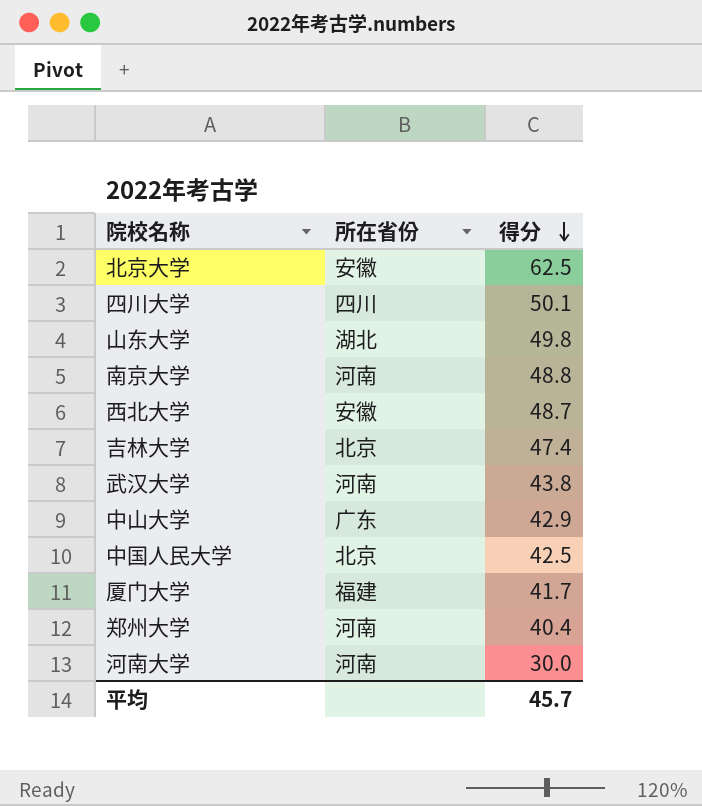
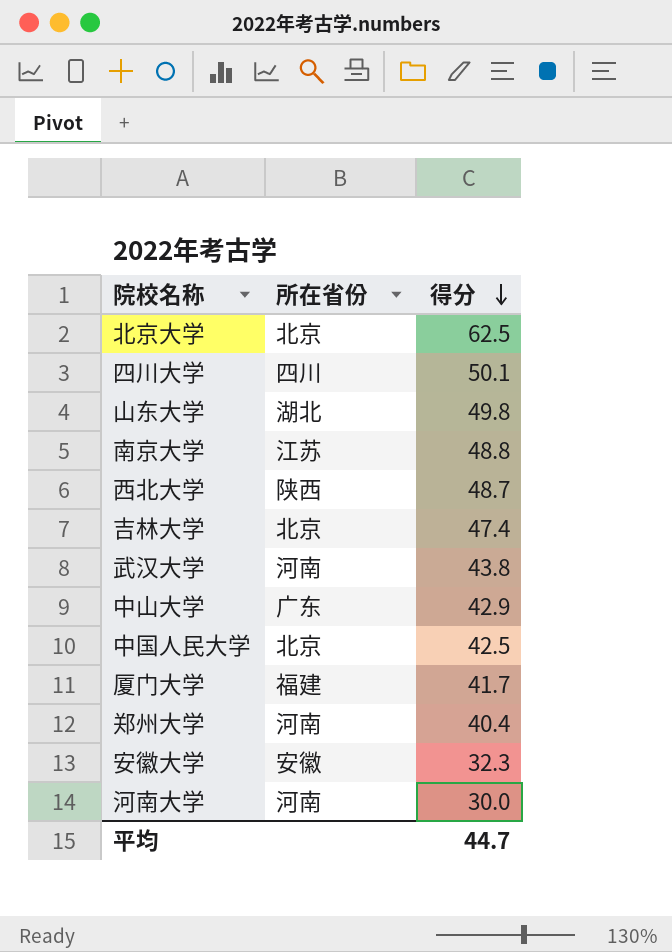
北京大学 | 所在省份: 安徽 -> 北京
南京大学 | 所在省份: 河南 -> 江苏
西北大学 | 所在省份: 安徽 -> 陕西
row 安徽大学: none -> 安徽 | 32.3
平均 | 得分: 45.7 -> 44.7

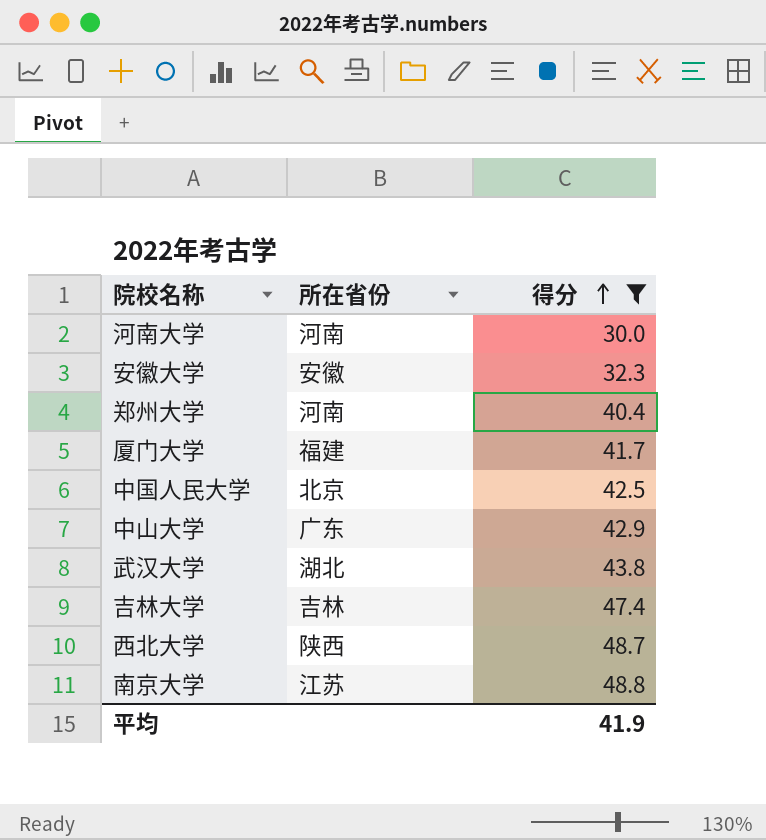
filter: none -> 得分 <= 48.8
row order: 得分 descending -> 得分 ascending
武汉大学 | 所在省份: 河南 -> 湖北
吉林大学 | 所在省份: 北京 -> 吉林
平均 | 得分: 44.7 -> 41.9

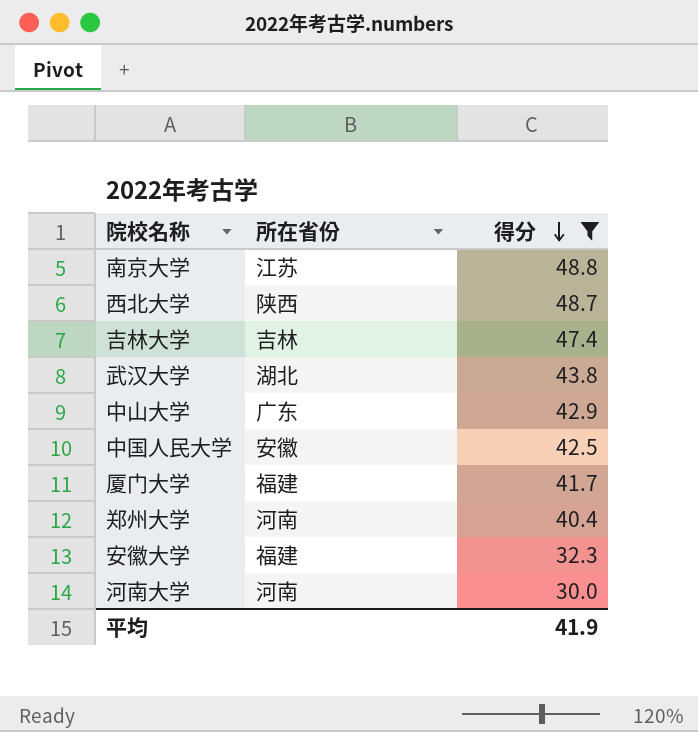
row order: 得分 ascending -> 得分 descending
中国人民大学 | 所在省份: 北京 -> 安徽
安徽大学 | 所在省份: 安徽 -> 福建

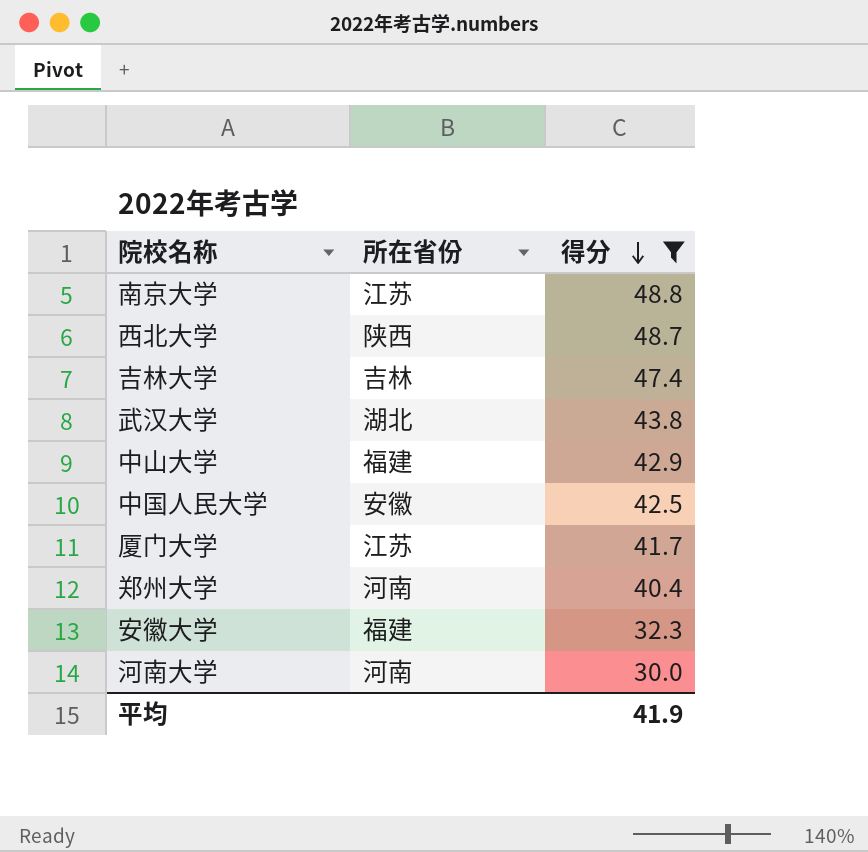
中山大学 | 所在省份: 广东 -> 福建
厦门大学 | 所在省份: 福建 -> 江苏

